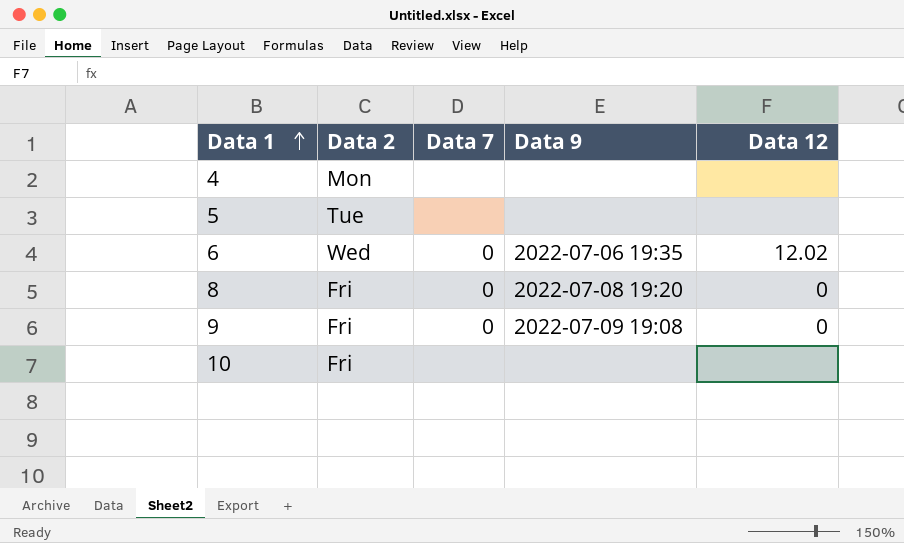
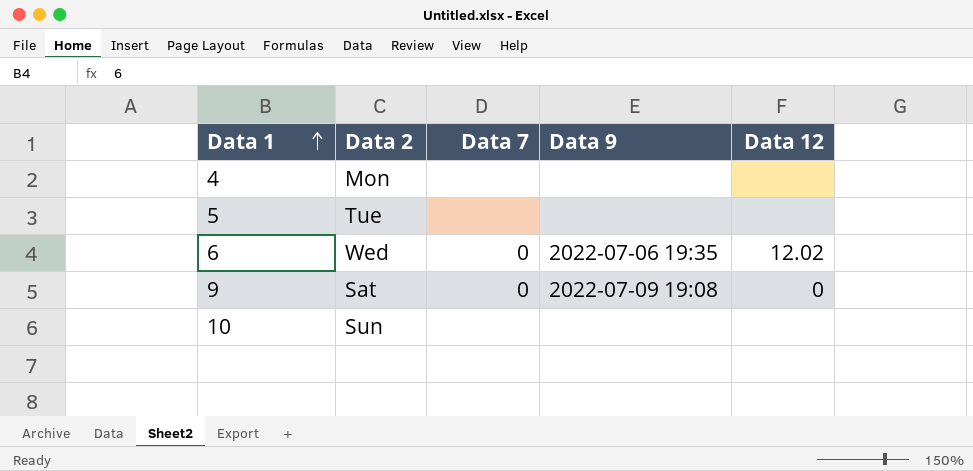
row 8: Fri | 0 | 2022-07-08 19:20 | 0 -> none
9 | Data 2: Fri -> Sat
10 | Data 2: Fri -> Sun

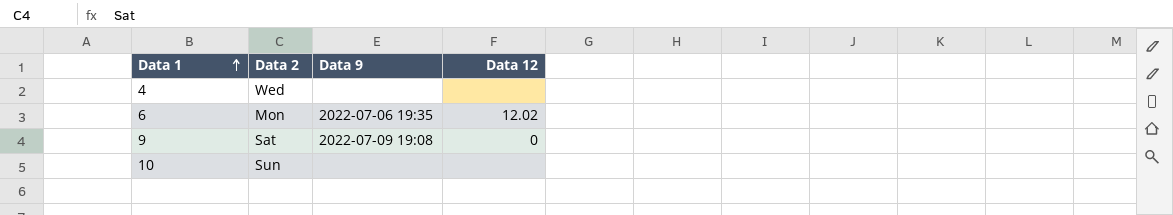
column Data 7 | position: 3 -> none
row 5: Tue | none | none | none -> none
4 | Data 2: Mon -> Wed
6 | Data 2: Wed -> Mon

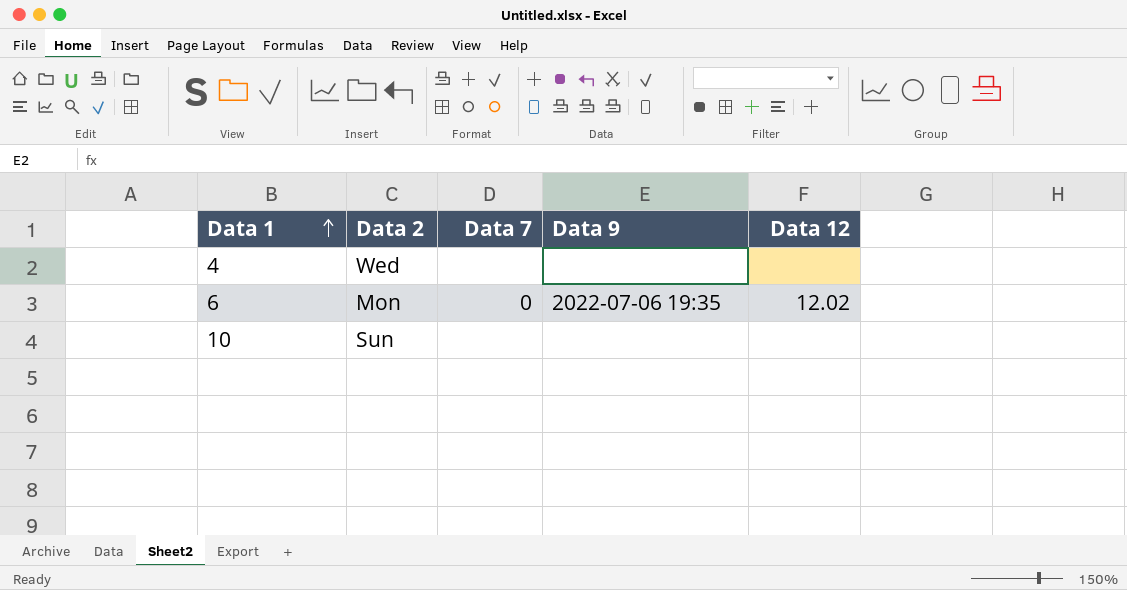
column Data 7 | position: none -> 3
row 9: Sat | 2022-07-09 19:08 | 0 -> none

